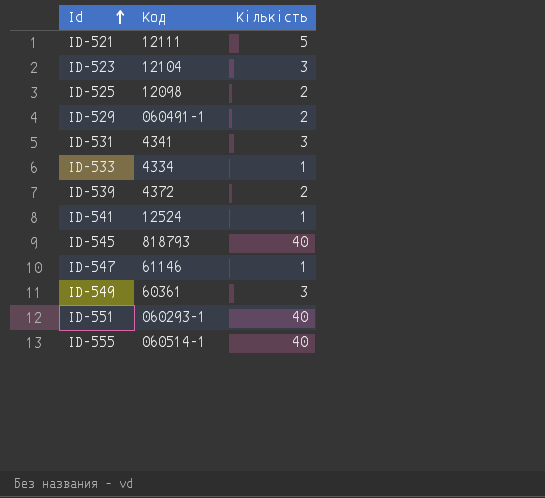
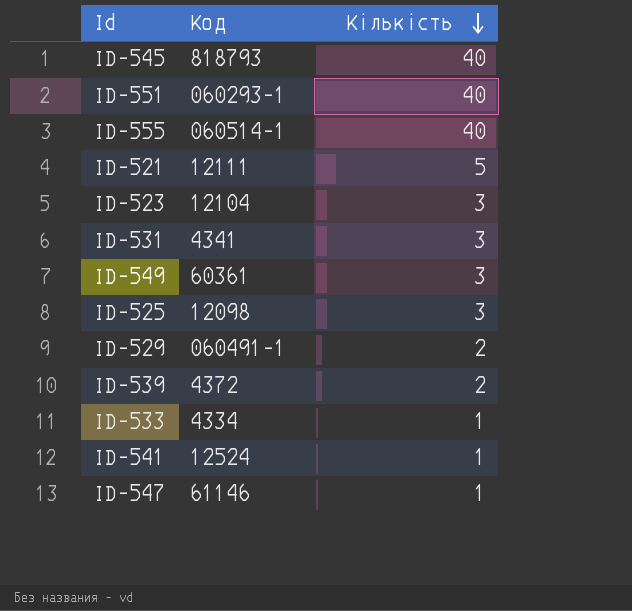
row order: Id ascending -> Кількість descending
ID-525 | Кількість: 2 -> 3

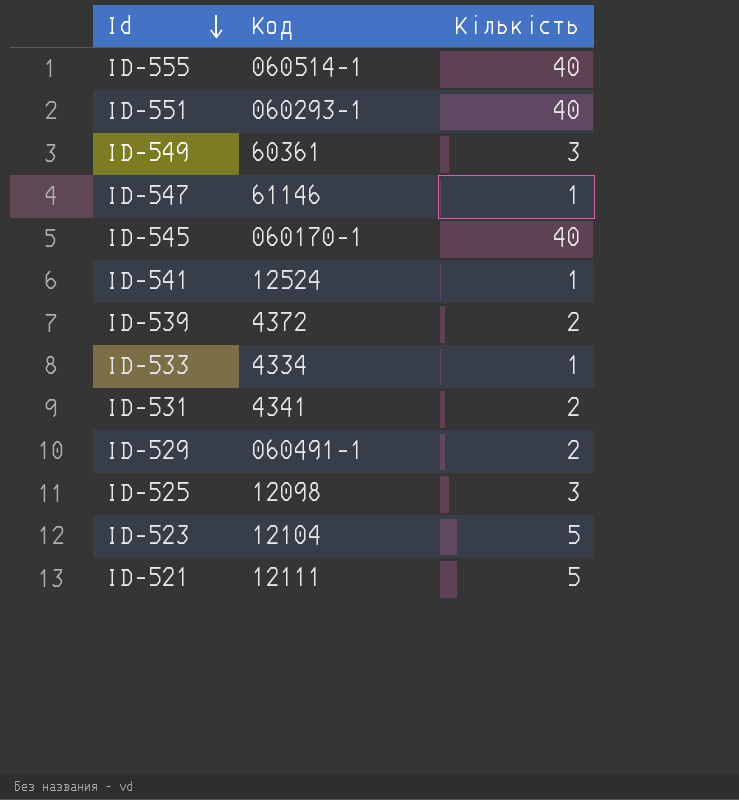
row order: Кількість descending -> Id descending
ID-545 | Код: 818793 -> 060170-1
ID-531 | Кількість: 3 -> 2
ID-523 | Кількість: 3 -> 5

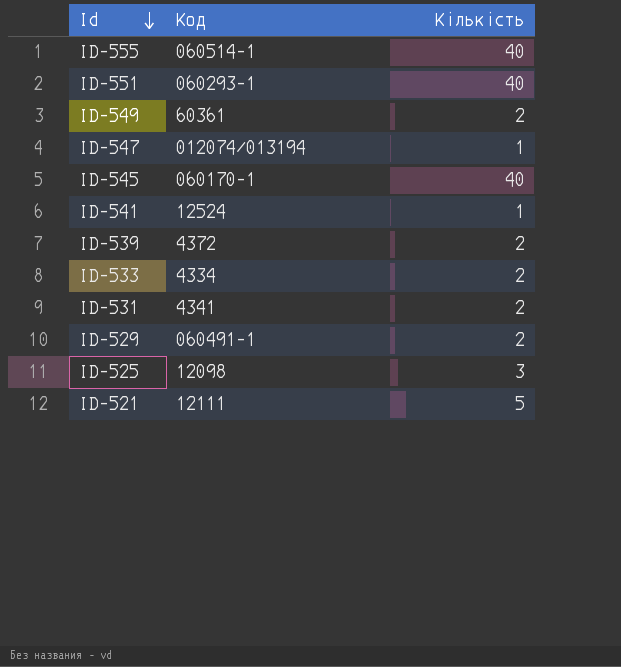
row ID-523: 12104 | 5 -> none
ID-549 | Кількість: 3 -> 2
ID-547 | Код: 61146 -> 012074/013194
ID-533 | Кількість: 1 -> 2

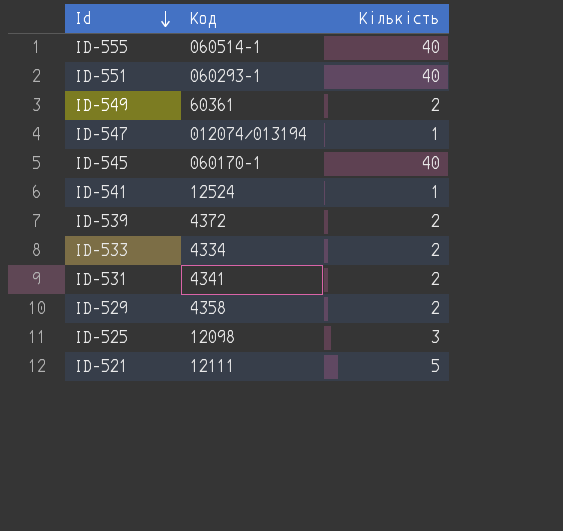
ID-529 | Код: 060491-1 -> 4358

